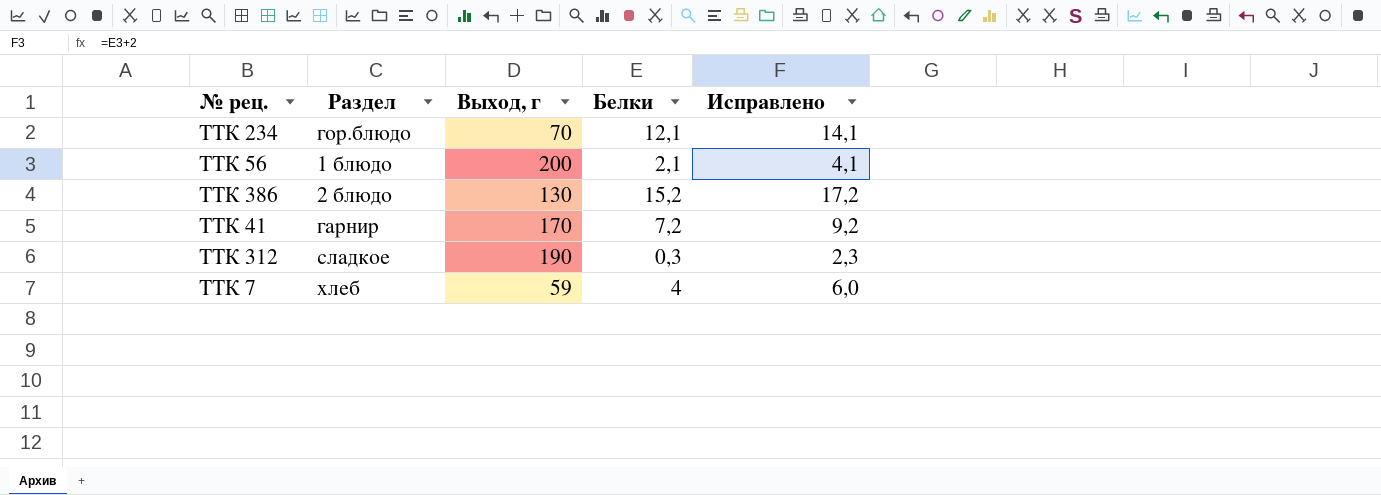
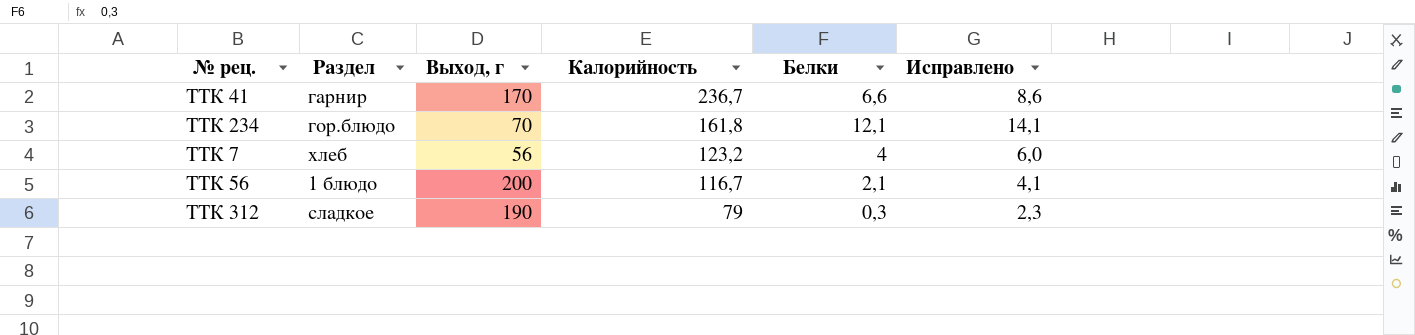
row order: none -> Калорийность descending
column Калорийность | position: none -> 4
row ТТК 386: 2 блюдо | 130 | 15,2 | 17,2 -> none
ТТК 41 | Белки: 7,2 -> 6,6
ТТК 41 | Исправлено: 9,2 -> 8,6
ТТК 7 | Выход, г: 59 -> 56

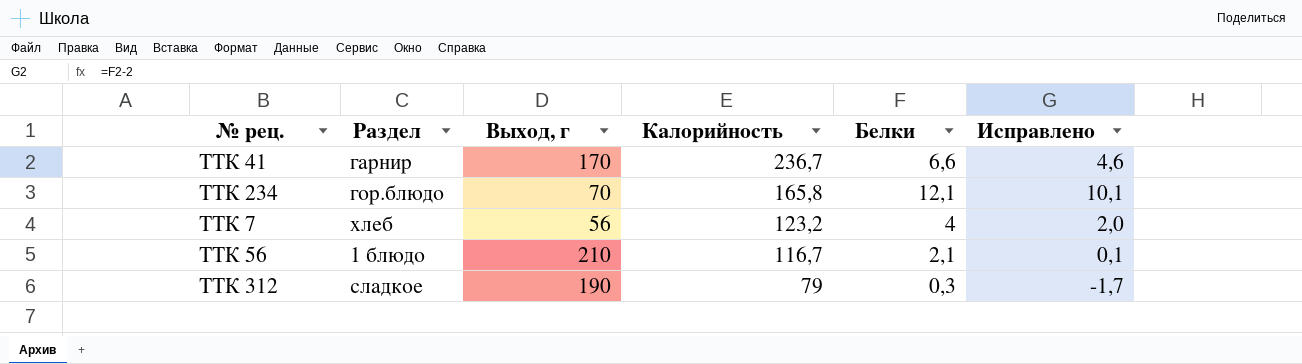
column Исправлено | formula: [Белки] + 2 -> [Белки] - 2
ТТК 234 | Калорийность: 161,8 -> 165,8
ТТК 56 | Выход, г: 200 -> 210

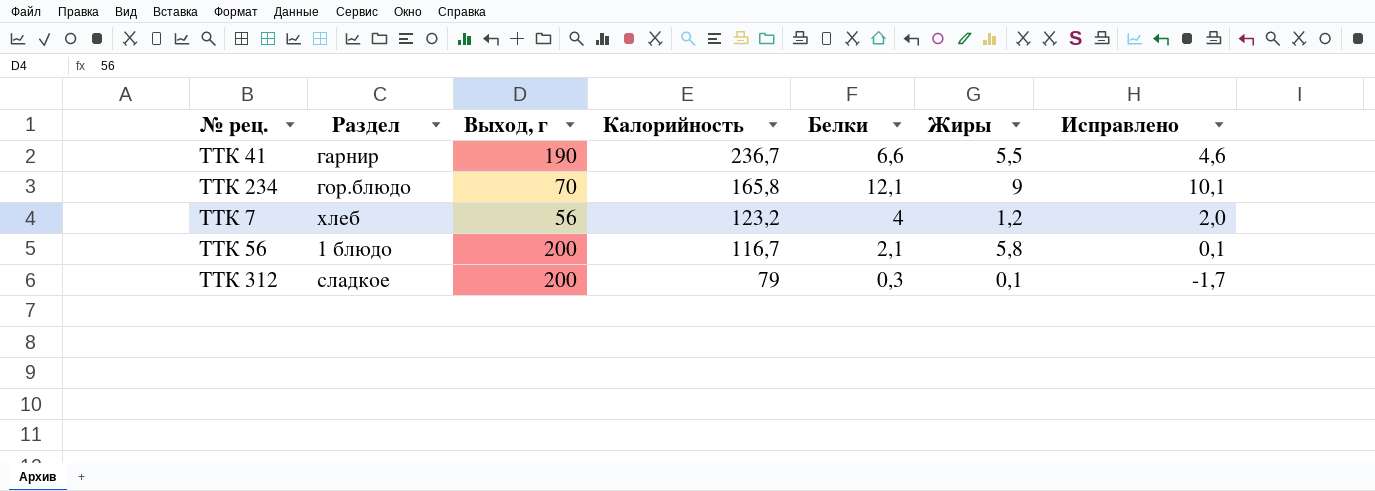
column Жиры | position: none -> 6
ТТК 41 | Выход, г: 170 -> 190
ТТК 56 | Выход, г: 210 -> 200
ТТК 312 | Выход, г: 190 -> 200

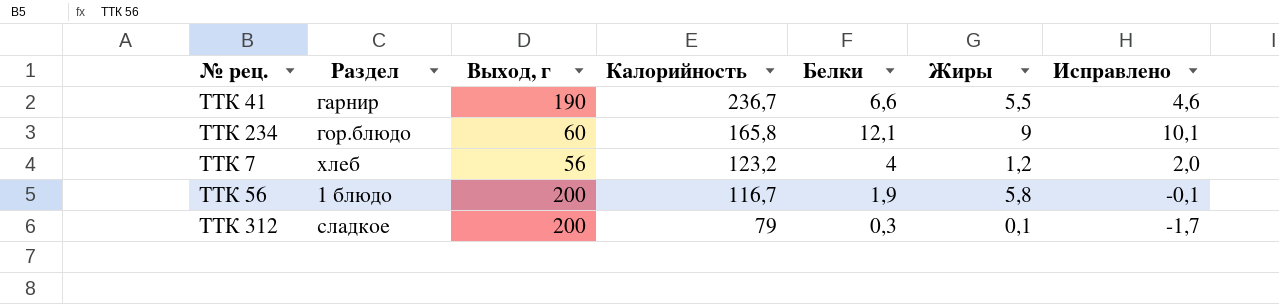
ТТК 234 | Выход, г: 70 -> 60
ТТК 56 | Белки: 2,1 -> 1,9
ТТК 56 | Исправлено: 0,1 -> -0,1

